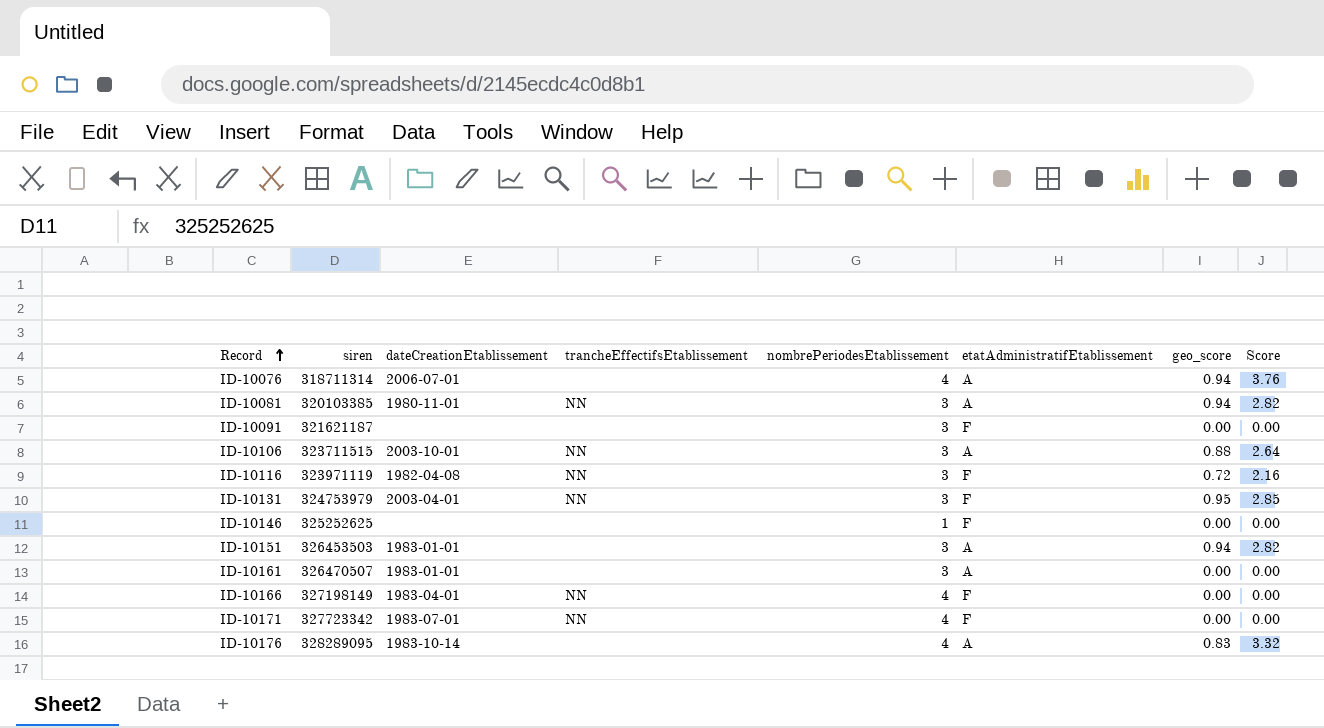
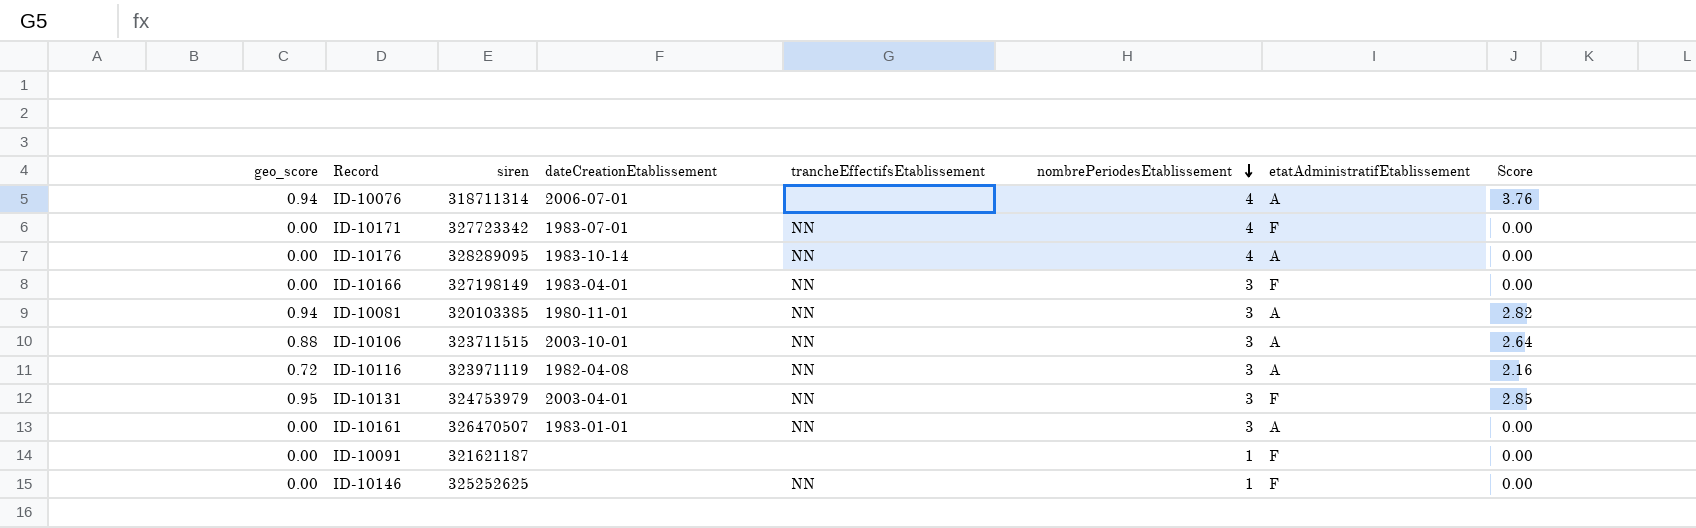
row order: Record ascending -> nombrePeriodesEtablissement descending
column geo_score | position: 7 -> 1
row ID-10151: 326453503 | 1983-01-01 | none | 3 | A | 0.94 | 2.82 -> none
ID-10176 | geo_score: 0.83 -> 0.00
ID-10176 | trancheEffectifsEtablissement: none -> NN
ID-10176 | Score: 3.32 -> 0.00
ID-10166 | nombrePeriodesEtablissement: 4 -> 3
ID-10116 | etatAdministratifEtablissement: F -> A
ID-10161 | trancheEffectifsEtablissement: none -> NN
ID-10091 | nombrePeriodesEtablissement: 3 -> 1
ID-10146 | trancheEffectifsEtablissement: none -> NN

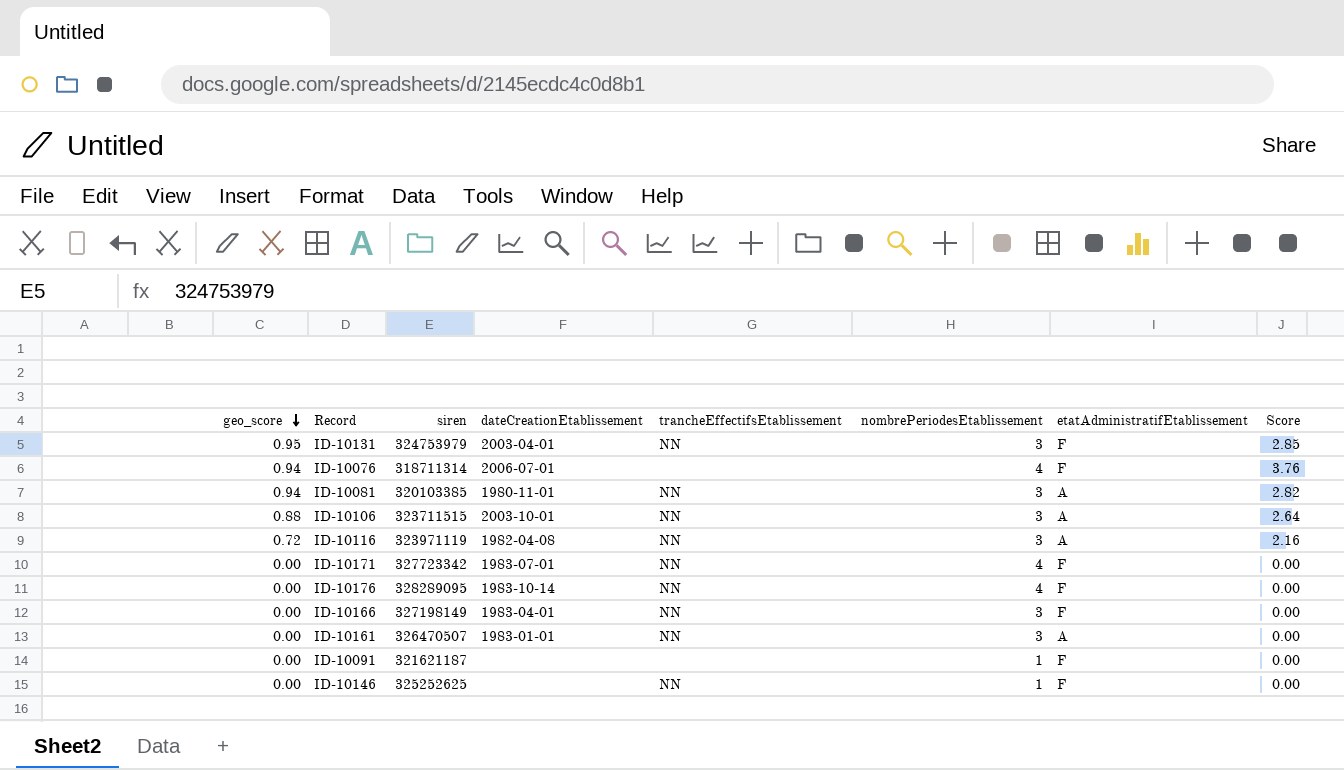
row order: nombrePeriodesEtablissement descending -> geo_score descending
ID-10076 | etatAdministratifEtablissement: A -> F
ID-10176 | etatAdministratifEtablissement: A -> F

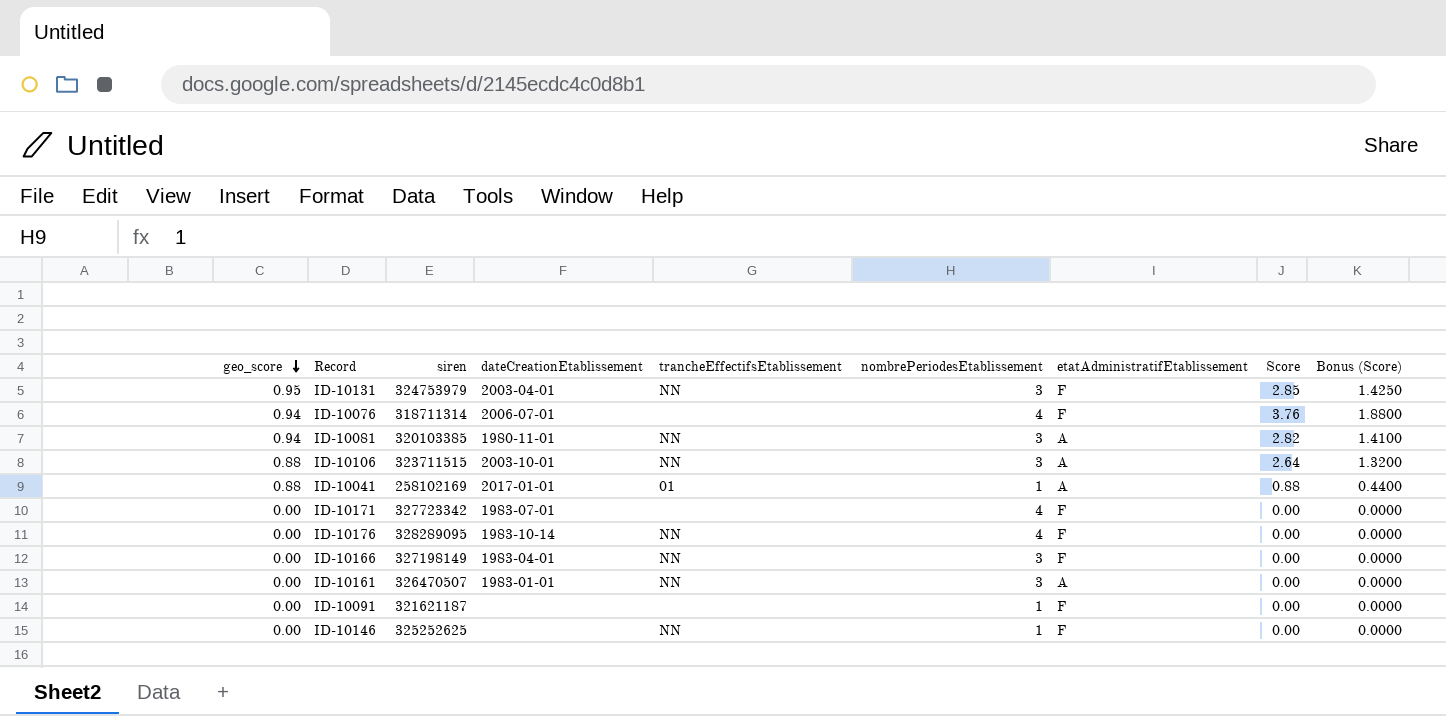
column Bonus (Score) | formula: none -> [Score] * 0.5
row ID-10116: 0.72 | 323971119 | 1982-04-08 | NN | 3 | A | 2.16 -> none
row ID-10041: none -> 0.88 | 258102169 | 2017-01-01 | 01 | 1 | A | 0.88 | 0.4400
ID-10171 | trancheEffectifsEtablissement: NN -> none

